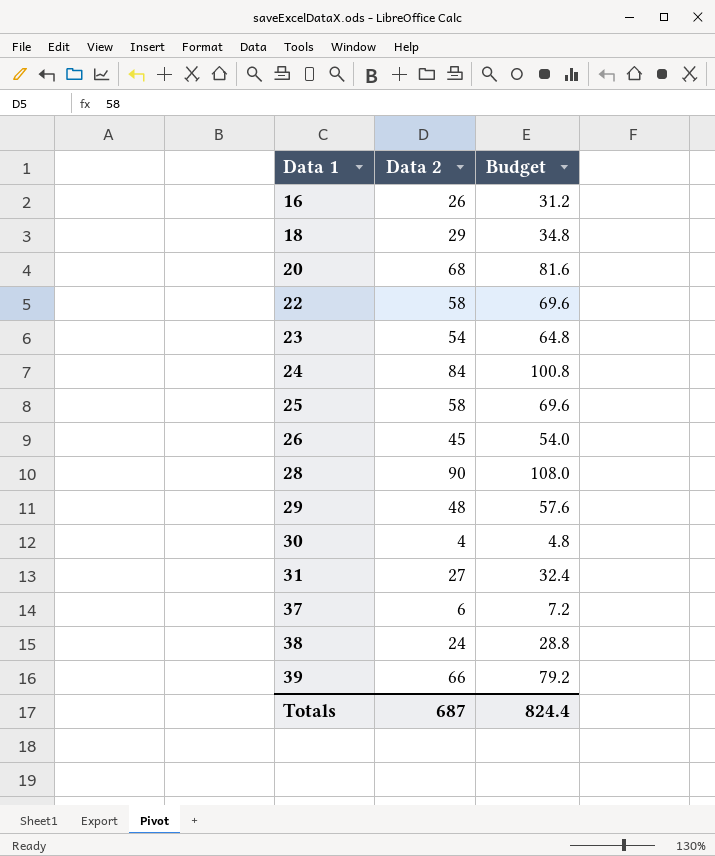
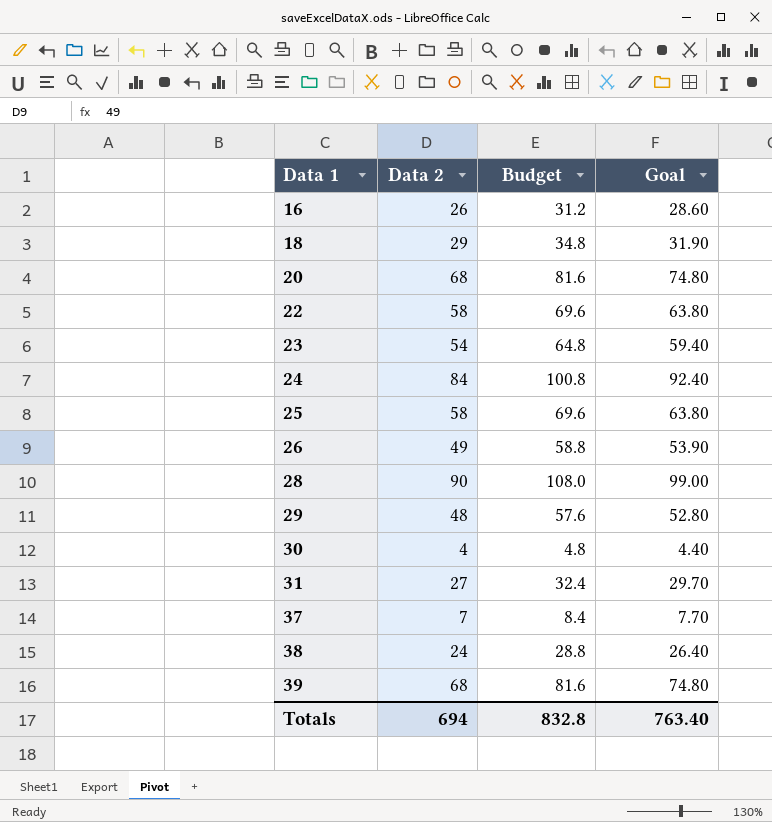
column Goal | formula: none -> [Data 2] * 1.1
26 | Data 2: 45 -> 49
26 | Budget: 54.0 -> 58.8
37 | Data 2: 6 -> 7
37 | Budget: 7.2 -> 8.4
39 | Data 2: 66 -> 68
39 | Budget: 79.2 -> 81.6
Totals | Data 2: 687 -> 694
Totals | Budget: 824.4 -> 832.8

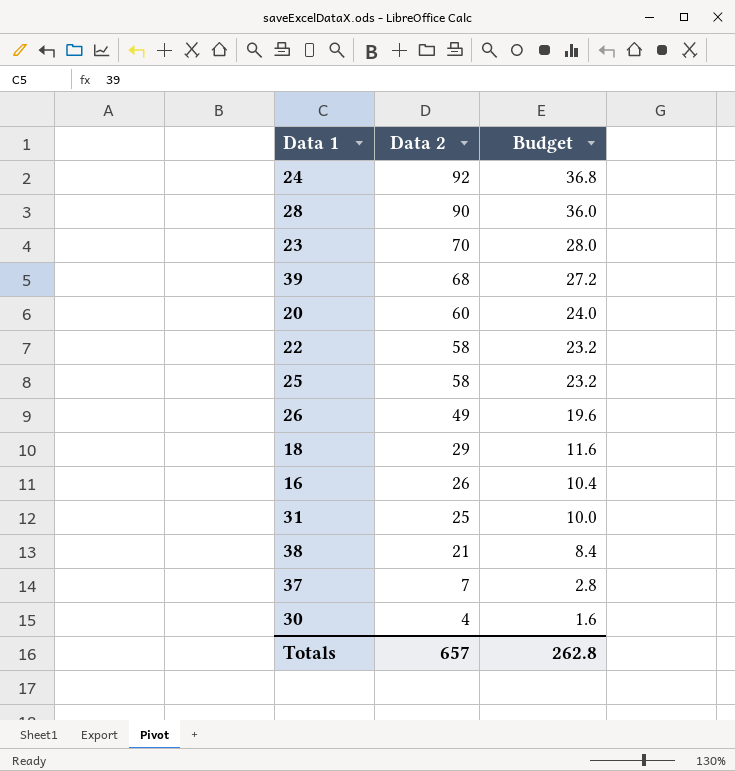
row order: Data 1 ascending -> Data 2 descending
column Goal | formula: [Data 2] * 1.1 -> none
column Budget | formula: [Data 2] * 1.2 -> [Data 2] * 0.4
row 29: 48 | 57.6 | 52.80 -> none
24 | Data 2: 84 -> 92
23 | Data 2: 54 -> 70
20 | Data 2: 68 -> 60
31 | Data 2: 27 -> 25
38 | Data 2: 24 -> 21
Totals | Data 2: 694 -> 657
Totals | Budget: 832.8 -> 262.8

